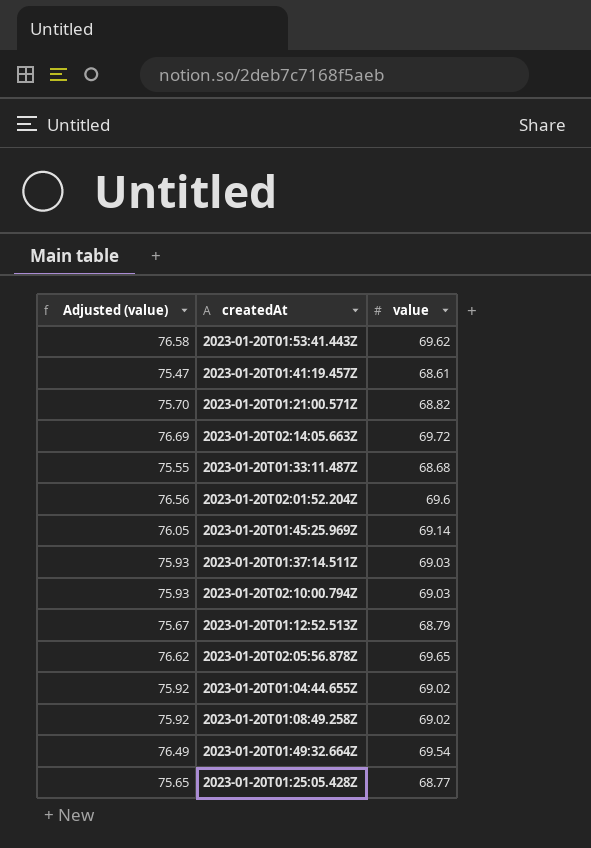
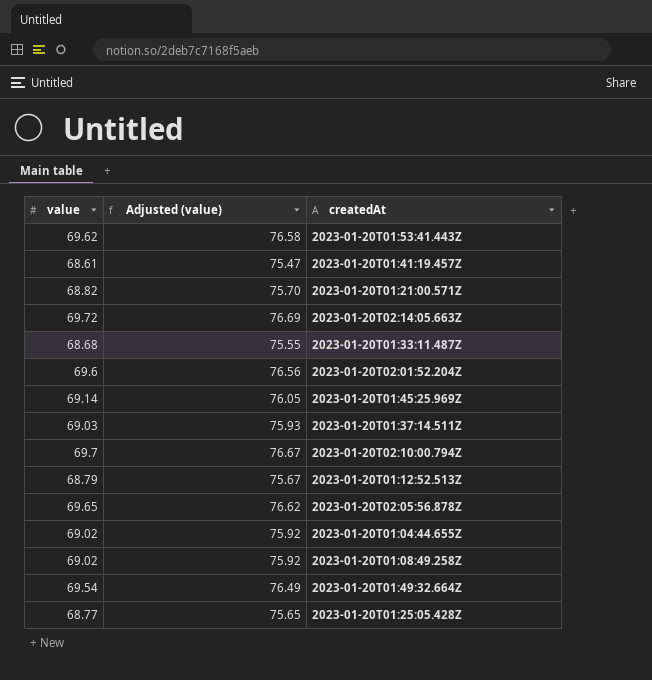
column value | position: 3 -> 1
2023-01-20T02:10:00.794Z | value: 69.03 -> 69.7
2023-01-20T02:10:00.794Z | Adjusted (value): 75.93 -> 76.67

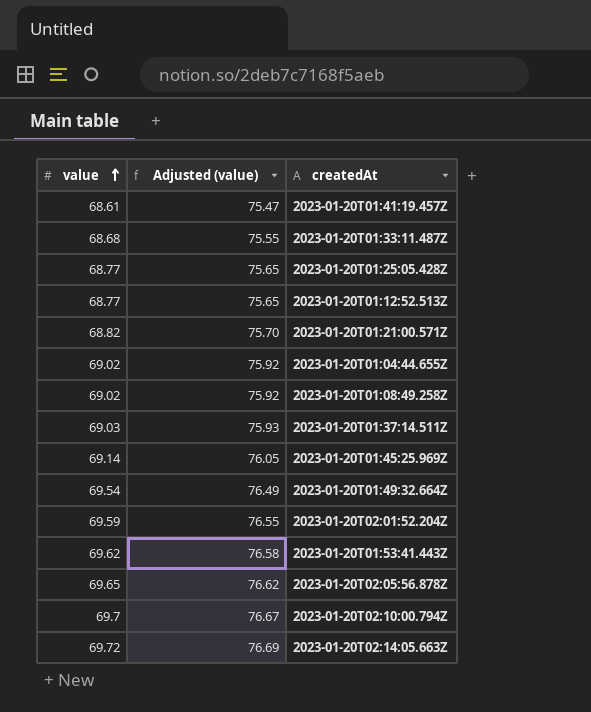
row order: none -> value ascending
2023-01-20T01:12:52.513Z | value: 68.79 -> 68.77
2023-01-20T01:12:52.513Z | Adjusted (value): 75.67 -> 75.65
2023-01-20T02:01:52.204Z | value: 69.6 -> 69.59
2023-01-20T02:01:52.204Z | Adjusted (value): 76.56 -> 76.55

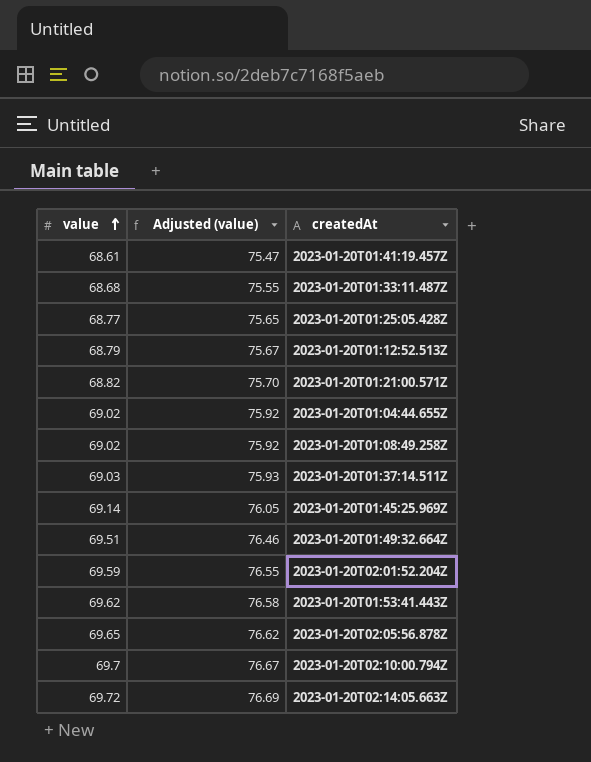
2023-01-20T01:12:52.513Z | value: 68.77 -> 68.79
2023-01-20T01:12:52.513Z | Adjusted (value): 75.65 -> 75.67
2023-01-20T01:49:32.664Z | value: 69.54 -> 69.51
2023-01-20T01:49:32.664Z | Adjusted (value): 76.49 -> 76.46

